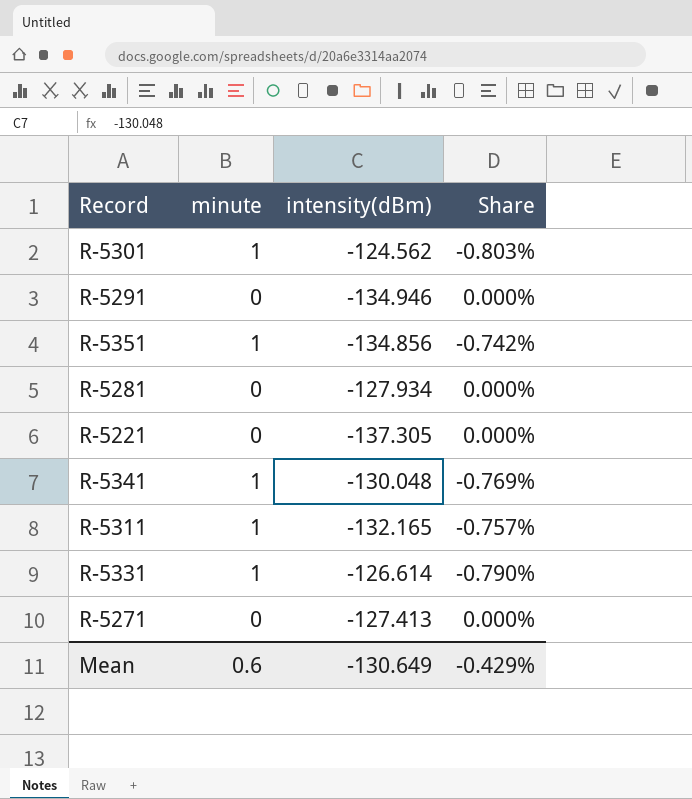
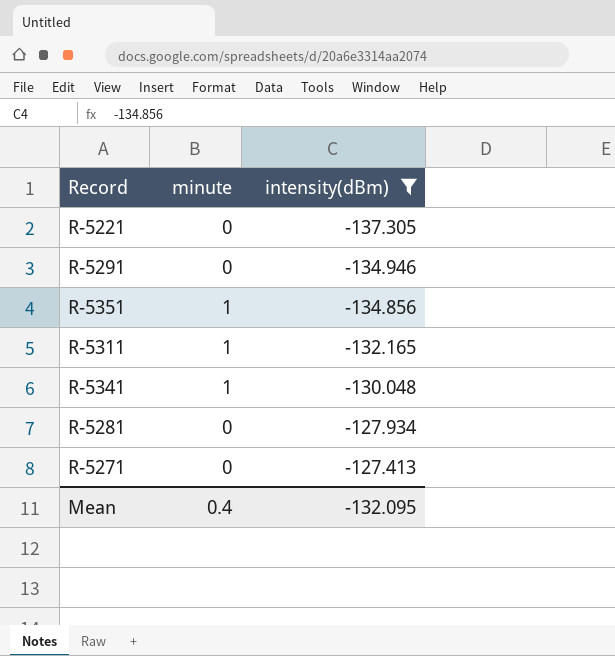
filter: none -> intensity(dBm) <= -127.413
row order: none -> intensity(dBm) ascending
column Share | formula: [minute] / [intensity(dBm)] -> none
Mean | minute: 0.6 -> 0.4
Mean | intensity(dBm): -130.649 -> -132.095

